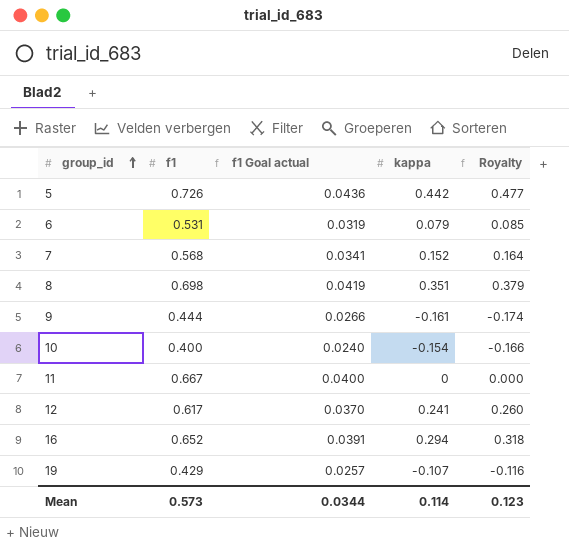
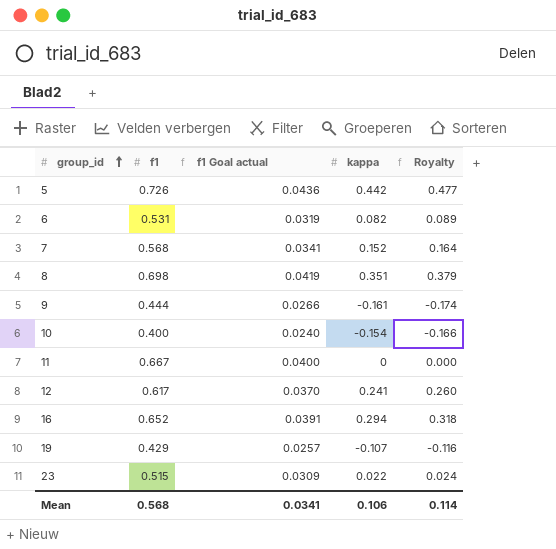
6 | kappa: 0.079 -> 0.082
6 | Royalty: 0.085 -> 0.089
row 23: none -> 0.515 | 0.0309 | 0.022 | 0.024
Mean | f1: 0.573 -> 0.568
Mean | f1 Goal actual: 0.0344 -> 0.0341
Mean | kappa: 0.114 -> 0.106
Mean | Royalty: 0.123 -> 0.114

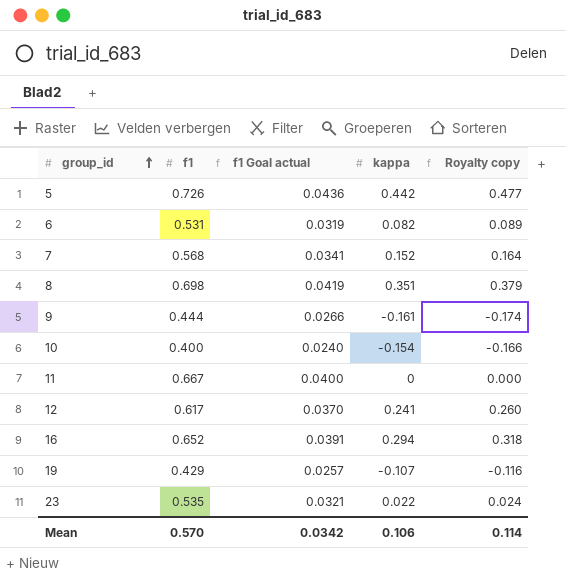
column name: Royalty -> Royalty copy
23 | f1: 0.515 -> 0.535
23 | f1 Goal actual: 0.0309 -> 0.0321
Mean | f1: 0.568 -> 0.570
Mean | f1 Goal actual: 0.0341 -> 0.0342

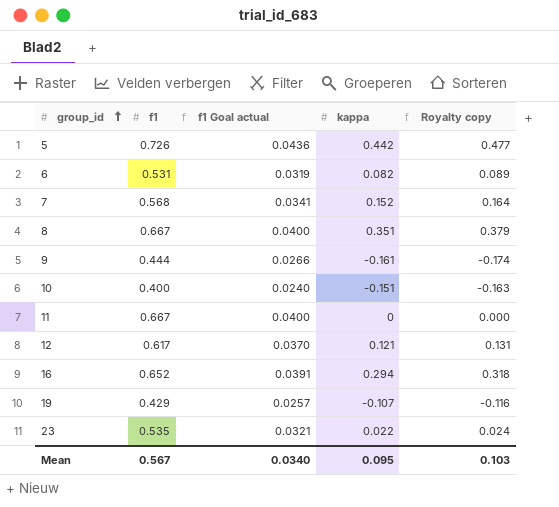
8 | f1: 0.698 -> 0.667
8 | f1 Goal actual: 0.0419 -> 0.0400
10 | kappa: -0.154 -> -0.151
10 | Royalty copy: -0.166 -> -0.163
12 | kappa: 0.241 -> 0.121
12 | Royalty copy: 0.260 -> 0.131
Mean | f1: 0.570 -> 0.567
Mean | f1 Goal actual: 0.0342 -> 0.0340
Mean | kappa: 0.106 -> 0.095
Mean | Royalty copy: 0.114 -> 0.103

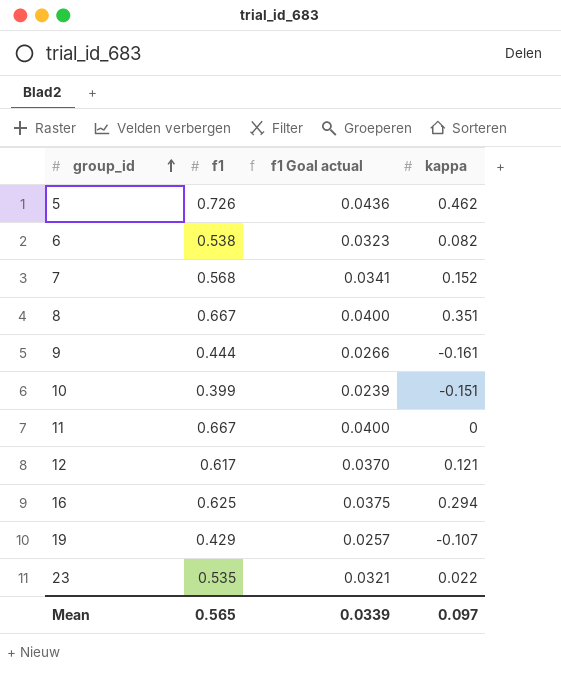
column Royalty copy | formula: [kappa] * 1.08 -> none
5 | kappa: 0.442 -> 0.462
6 | f1: 0.531 -> 0.538
6 | f1 Goal actual: 0.0319 -> 0.0323
10 | f1: 0.400 -> 0.399
10 | f1 Goal actual: 0.0240 -> 0.0239
16 | f1: 0.652 -> 0.625
16 | f1 Goal actual: 0.0391 -> 0.0375
Mean | f1: 0.567 -> 0.565
Mean | f1 Goal actual: 0.0340 -> 0.0339
Mean | kappa: 0.095 -> 0.097

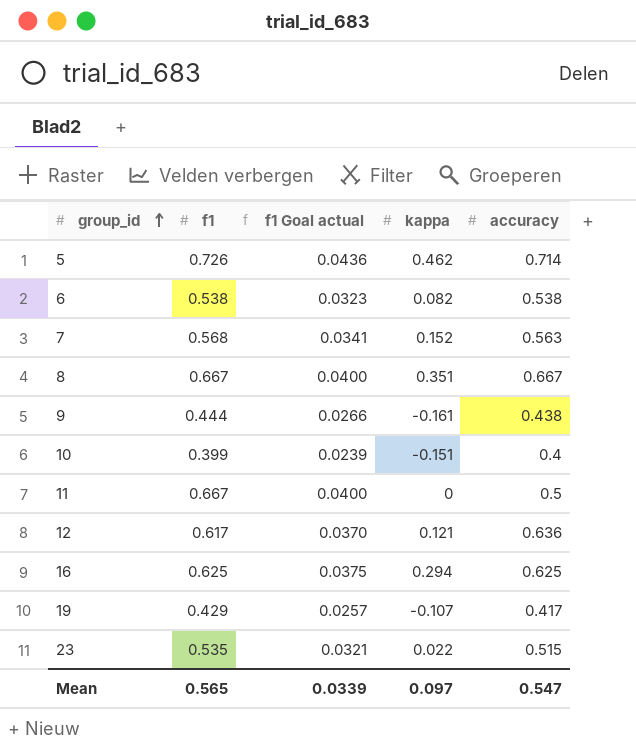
column accuracy | position: none -> 5

